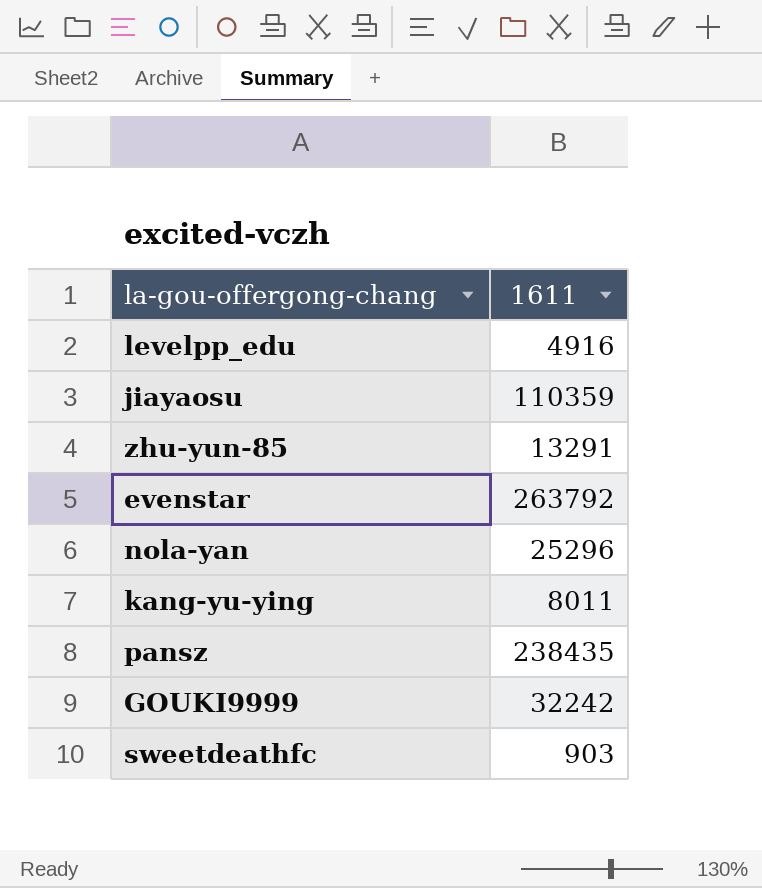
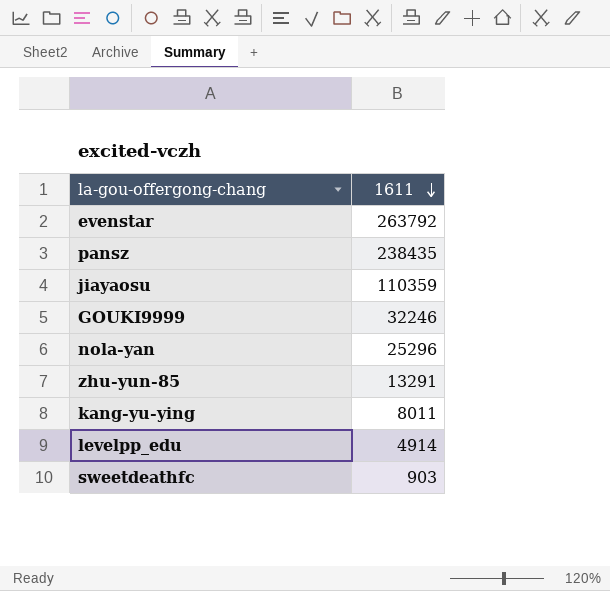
row order: none -> 1611 descending
GOUKI9999 | 1611: 32242 -> 32246
levelpp_edu | 1611: 4916 -> 4914

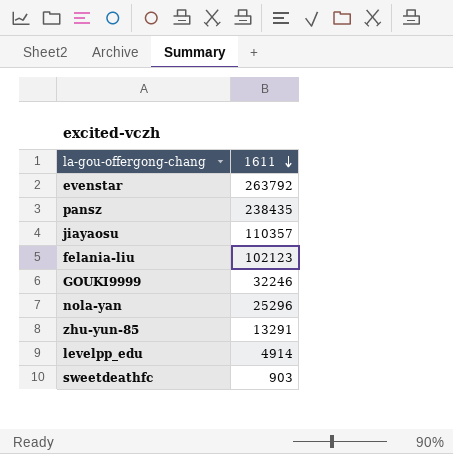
row kang-yu-ying: 8011 -> none
jiayaosu | 1611: 110359 -> 110357
row felania-liu: none -> 102123

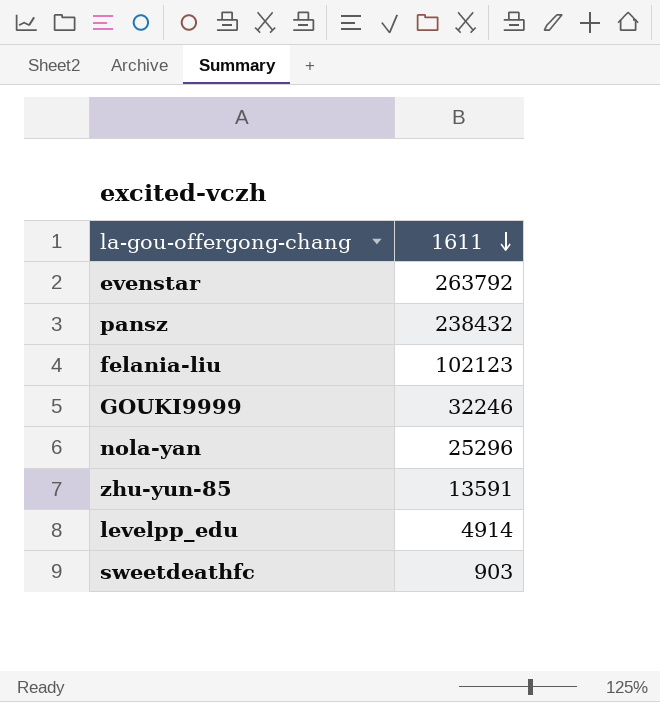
row jiayaosu: 110357 -> none
pansz | 1611: 238435 -> 238432
zhu-yun-85 | 1611: 13291 -> 13591

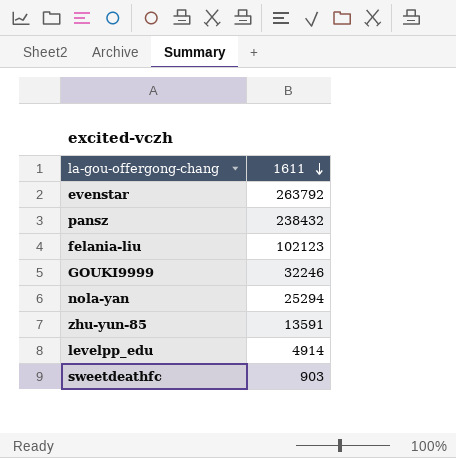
nola-yan | 1611: 25296 -> 25294

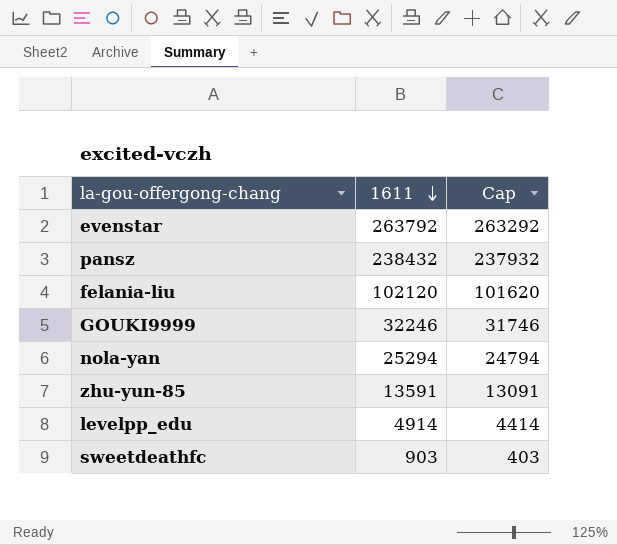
column Cap | formula: none -> [1611] - 500
felania-liu | 1611: 102123 -> 102120

